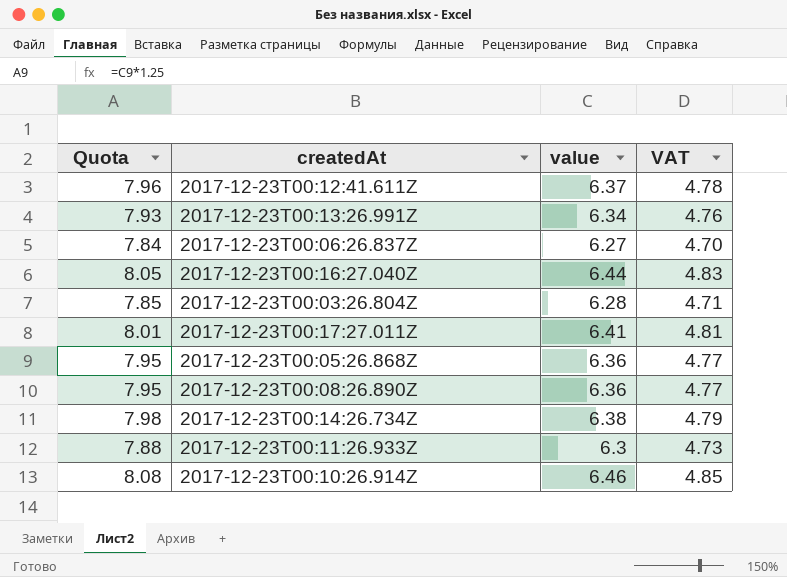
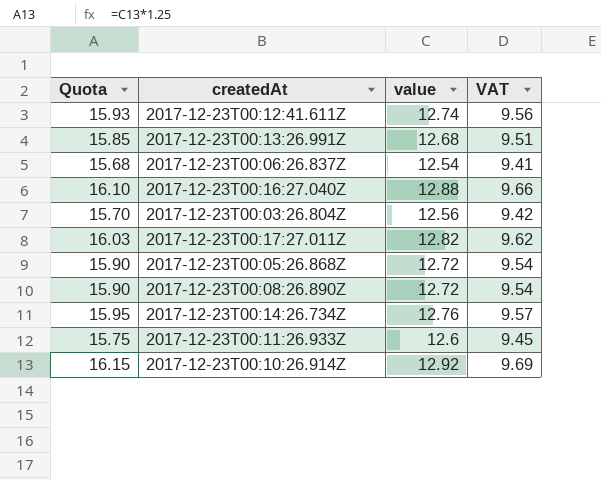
2017-12-23T00:12:41.611Z | Quota: 7.96 -> 15.93
2017-12-23T00:12:41.611Z | value: 6.37 -> 12.74
2017-12-23T00:12:41.611Z | VAT: 4.78 -> 9.56
2017-12-23T00:13:26.991Z | Quota: 7.93 -> 15.85
2017-12-23T00:13:26.991Z | value: 6.34 -> 12.68
2017-12-23T00:13:26.991Z | VAT: 4.76 -> 9.51
2017-12-23T00:06:26.837Z | Quota: 7.84 -> 15.68
2017-12-23T00:06:26.837Z | value: 6.27 -> 12.54
2017-12-23T00:06:26.837Z | VAT: 4.70 -> 9.41
2017-12-23T00:16:27.040Z | Quota: 8.05 -> 16.10
2017-12-23T00:16:27.040Z | value: 6.44 -> 12.88
2017-12-23T00:16:27.040Z | VAT: 4.83 -> 9.66
2017-12-23T00:03:26.804Z | Quota: 7.85 -> 15.70
2017-12-23T00:03:26.804Z | value: 6.28 -> 12.56
2017-12-23T00:03:26.804Z | VAT: 4.71 -> 9.42
2017-12-23T00:17:27.011Z | Quota: 8.01 -> 16.03
2017-12-23T00:17:27.011Z | value: 6.41 -> 12.82
2017-12-23T00:17:27.011Z | VAT: 4.81 -> 9.62
2017-12-23T00:05:26.868Z | Quota: 7.95 -> 15.90
2017-12-23T00:05:26.868Z | value: 6.36 -> 12.72
2017-12-23T00:05:26.868Z | VAT: 4.77 -> 9.54
2017-12-23T00:08:26.890Z | Quota: 7.95 -> 15.90
2017-12-23T00:08:26.890Z | value: 6.36 -> 12.72
2017-12-23T00:08:26.890Z | VAT: 4.77 -> 9.54
2017-12-23T00:14:26.734Z | Quota: 7.98 -> 15.95
2017-12-23T00:14:26.734Z | value: 6.38 -> 12.76
2017-12-23T00:14:26.734Z | VAT: 4.79 -> 9.57
2017-12-23T00:11:26.933Z | Quota: 7.88 -> 15.75
2017-12-23T00:11:26.933Z | value: 6.3 -> 12.6
2017-12-23T00:11:26.933Z | VAT: 4.73 -> 9.45
2017-12-23T00:10:26.914Z | Quota: 8.08 -> 16.15
2017-12-23T00:10:26.914Z | value: 6.46 -> 12.92
2017-12-23T00:10:26.914Z | VAT: 4.85 -> 9.69

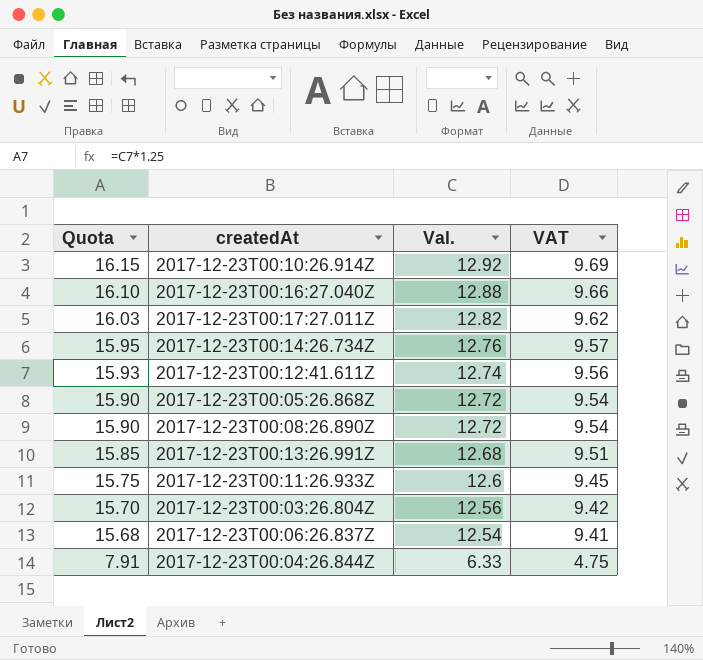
row order: none -> Quota descending
column name: value -> Val.
row 2017-12-23T00:04:26.844Z: none -> 7.91 | 6.33 | 4.75

